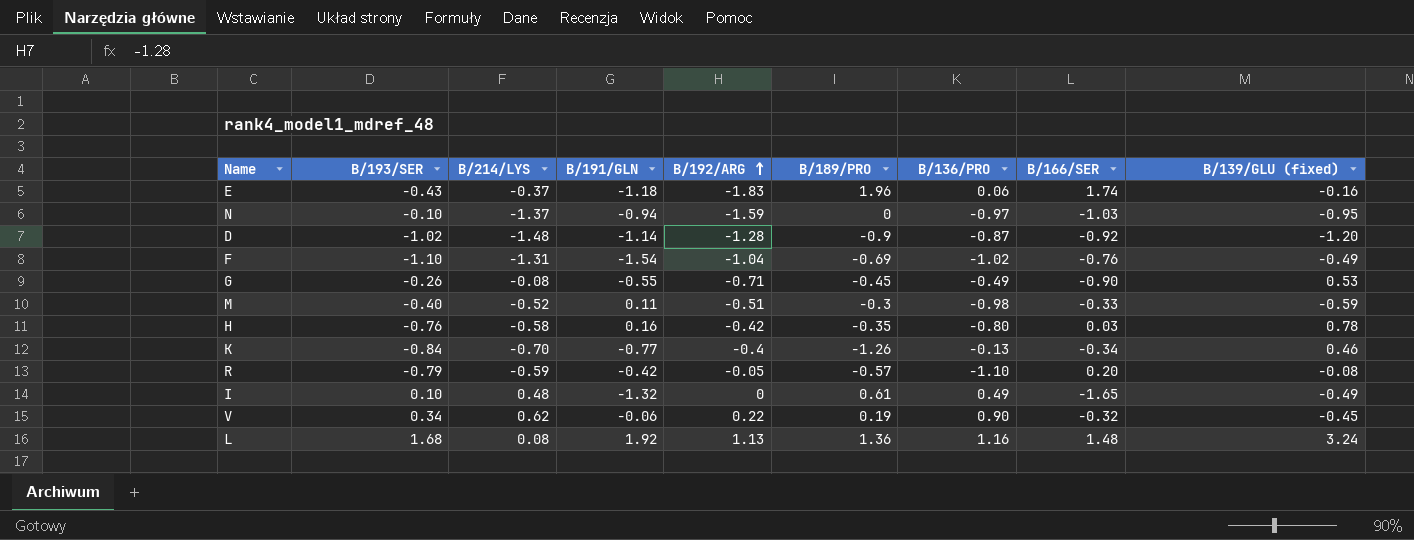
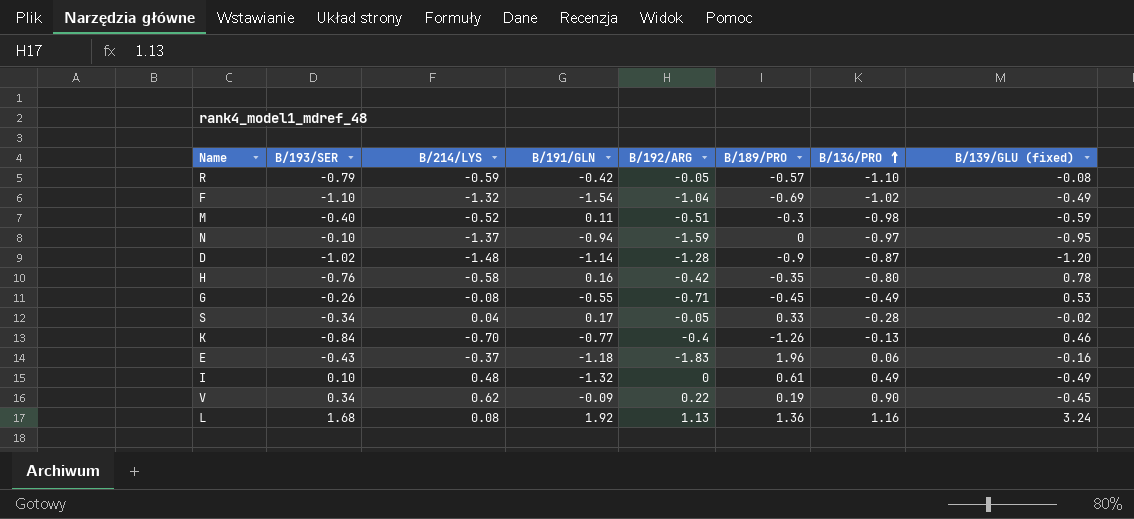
row order: B/192/ARG ascending -> B/136/PRO ascending
column B/166/SER | position: 8 -> none
F | B/214/LYS: -1.31 -> -1.32
row S: none -> -0.34 | 0.04 | 0.17 | -0.05 | 0.33 | -0.28 | -0.02
V | B/191/GLN: -0.06 -> -0.09

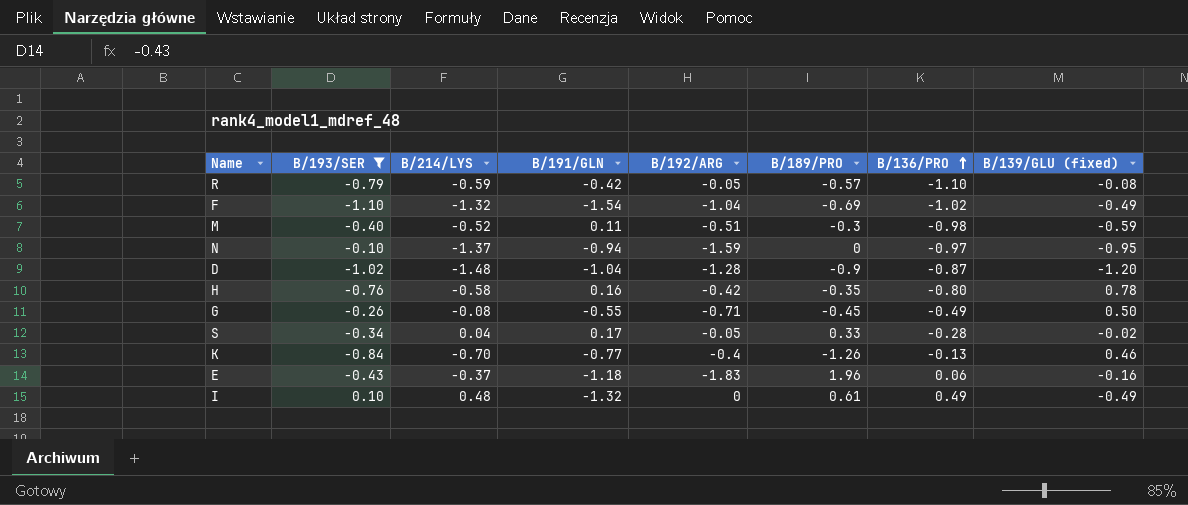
filter: none -> B/193/SER <= 0.10
D | B/191/GLN: -1.14 -> -1.04
G | B/139/GLU (fixed): 0.53 -> 0.50

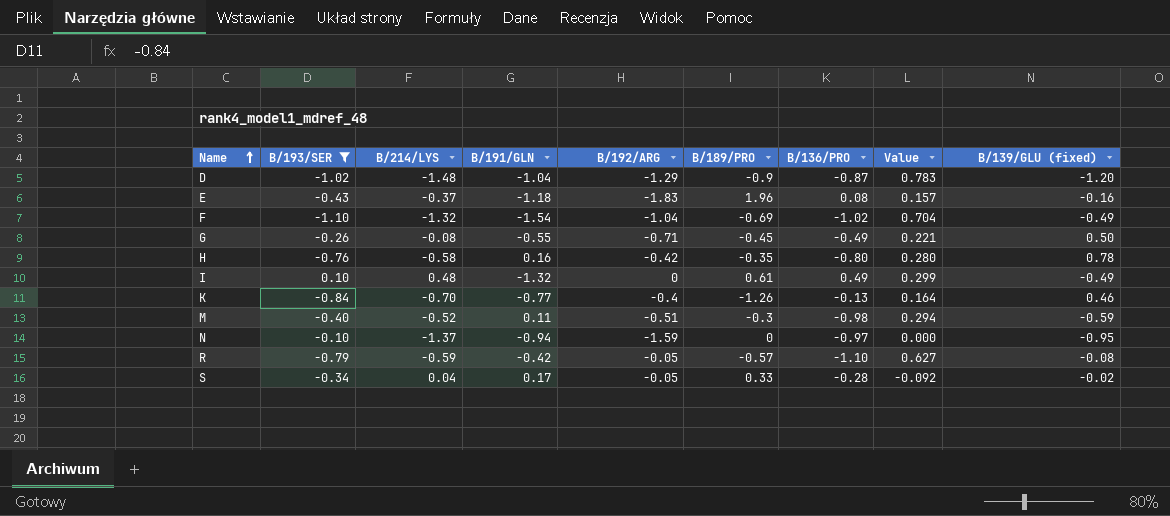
row order: B/136/PRO ascending -> Name ascending
column Value | formula: none -> [B/189/PRO] * [B/136/PRO]
D | B/192/ARG: -1.28 -> -1.29
E | B/136/PRO: 0.06 -> 0.08

